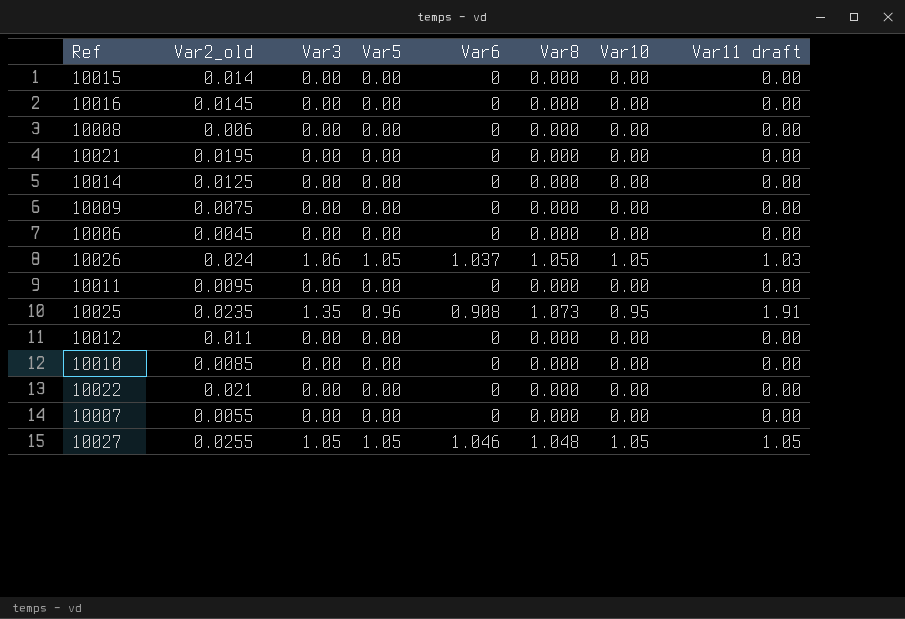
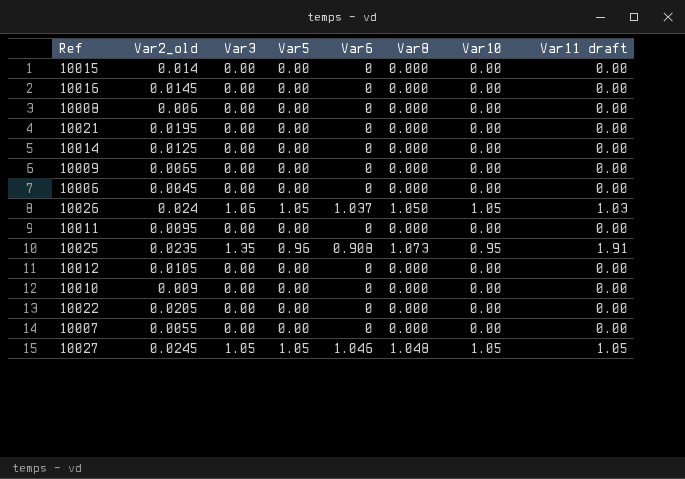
10009 | Var2_old: 0.0075 -> 0.0065
10012 | Var2_old: 0.011 -> 0.0105
10010 | Var2_old: 0.0085 -> 0.009
10022 | Var2_old: 0.021 -> 0.0205
10027 | Var2_old: 0.0255 -> 0.0245

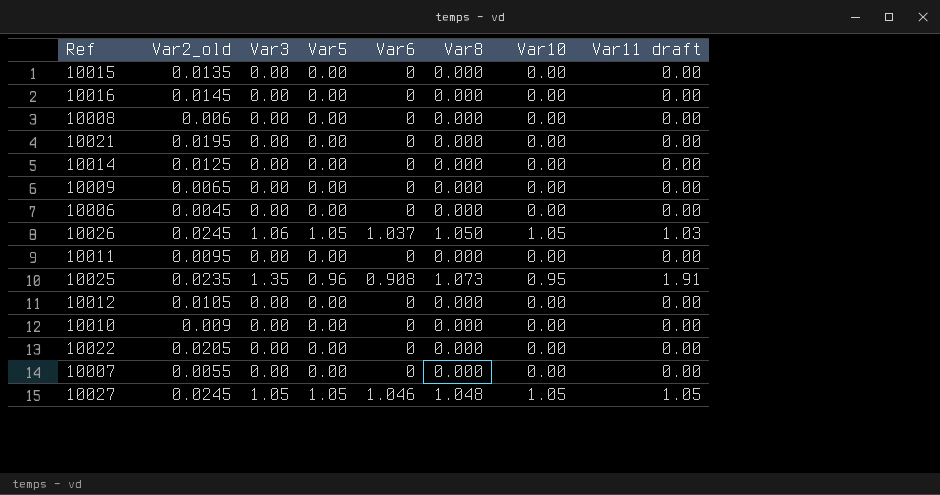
10015 | Var2_old: 0.014 -> 0.0135
10026 | Var2_old: 0.024 -> 0.0245

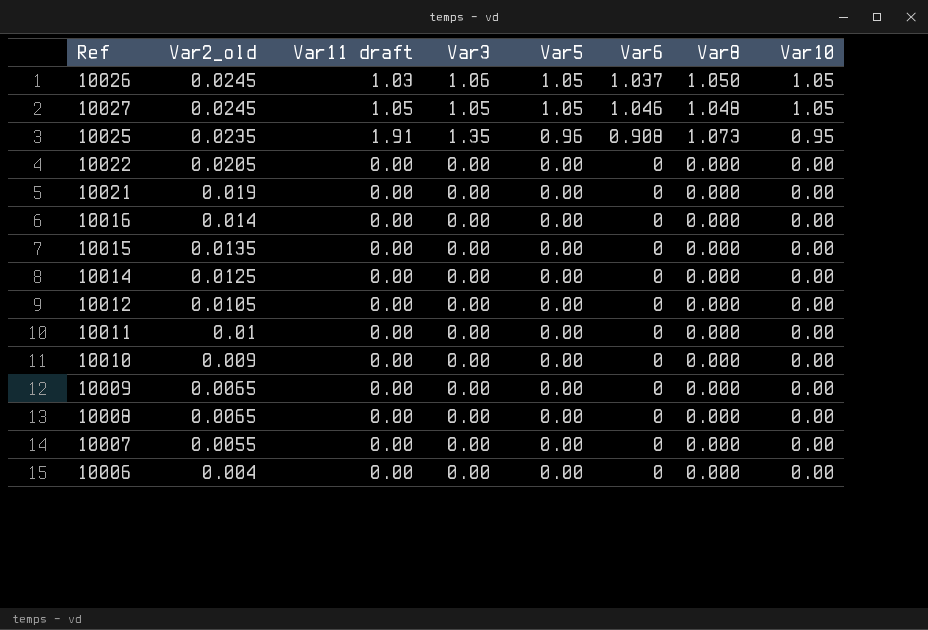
row order: none -> Var2_old descending
column Var11 draft | position: 8 -> 3
10021 | Var2_old: 0.0195 -> 0.019
10016 | Var2_old: 0.0145 -> 0.014
10011 | Var2_old: 0.0095 -> 0.01
10008 | Var2_old: 0.006 -> 0.0065
10006 | Var2_old: 0.0045 -> 0.004

